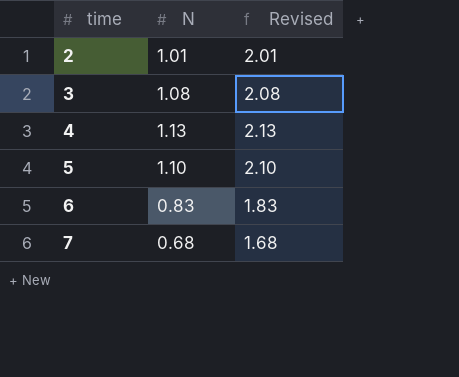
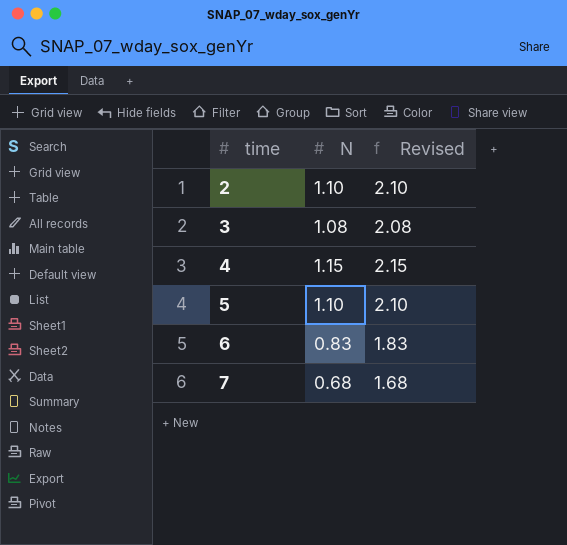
2 | N: 1.01 -> 1.10
2 | Revised: 2.01 -> 2.10
4 | N: 1.13 -> 1.15
4 | Revised: 2.13 -> 2.15

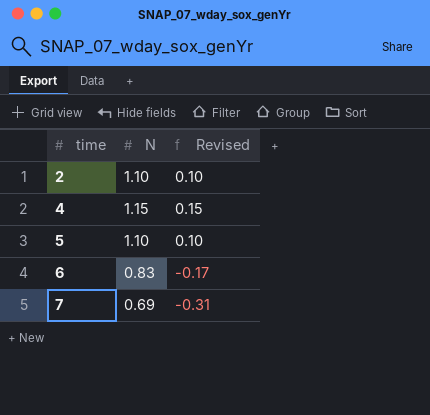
column Revised | formula: [N] + 1 -> [N] - 1
row 3: 1.08 | 2.08 -> none
7 | N: 0.68 -> 0.69

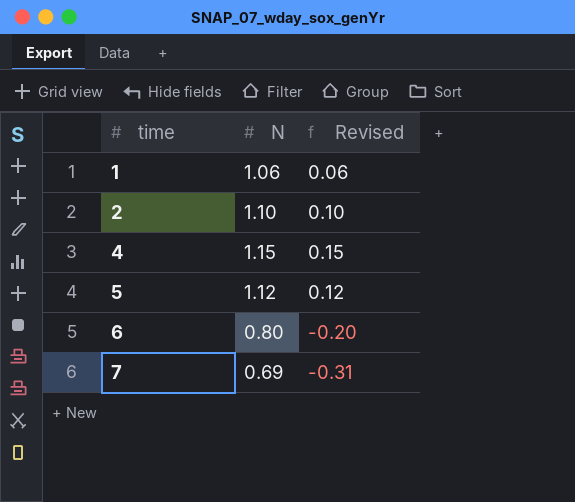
row 1: none -> 1.06 | 0.06
5 | N: 1.10 -> 1.12
5 | Revised: 0.10 -> 0.12
6 | N: 0.83 -> 0.80
6 | Revised: -0.17 -> -0.20

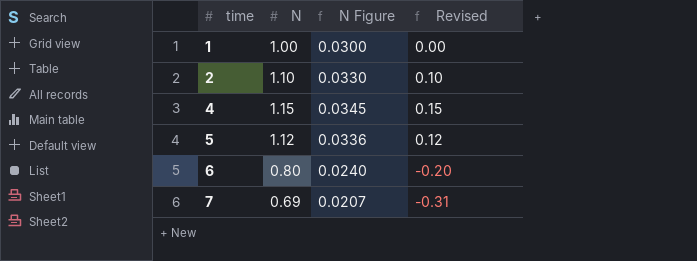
column N Figure | formula: none -> [N] * 0.03
1 | N: 1.06 -> 1.00
1 | Revised: 0.06 -> 0.00

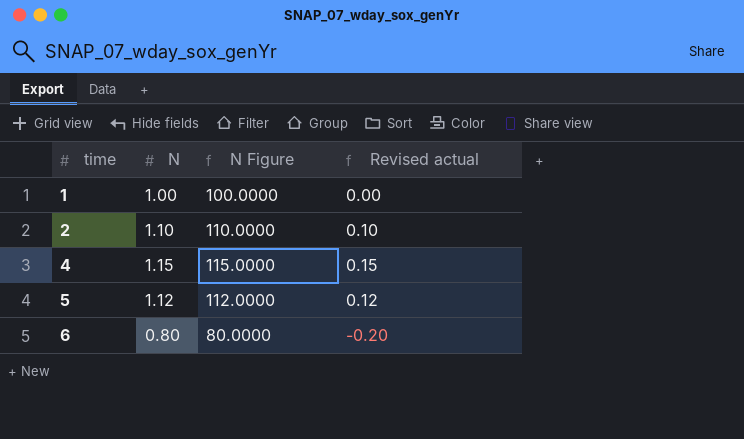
column N Figure | formula: [N] * 0.03 -> [N] * 100
column name: Revised -> Revised actual
row 7: 0.69 | 0.0207 | -0.31 -> none

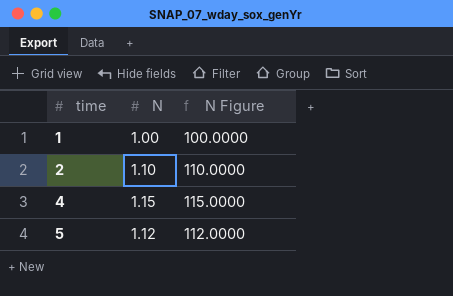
column Revised actual | formula: [N] - 1 -> none
row 6: 0.80 | 80.0000 | -0.20 -> none

